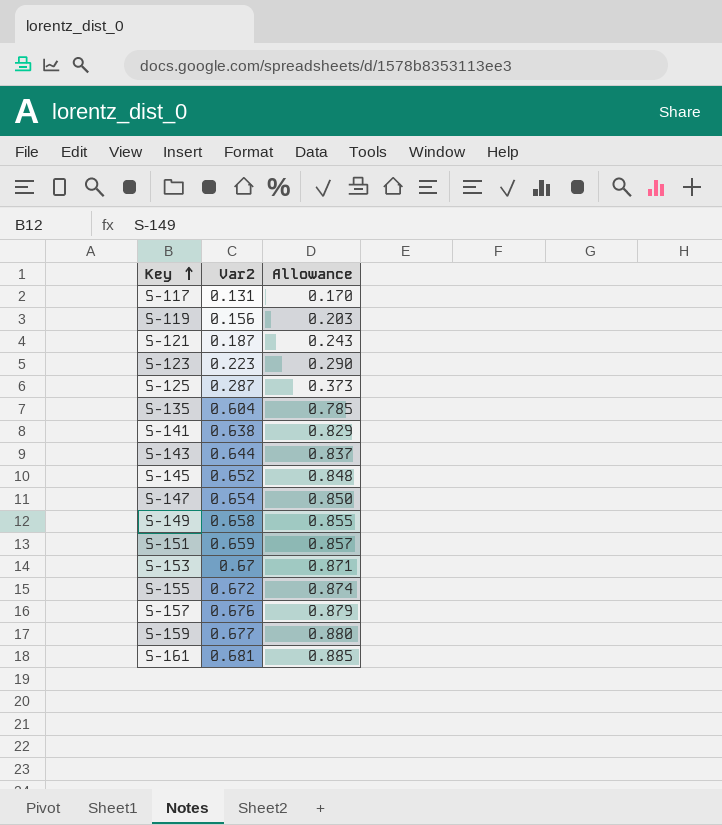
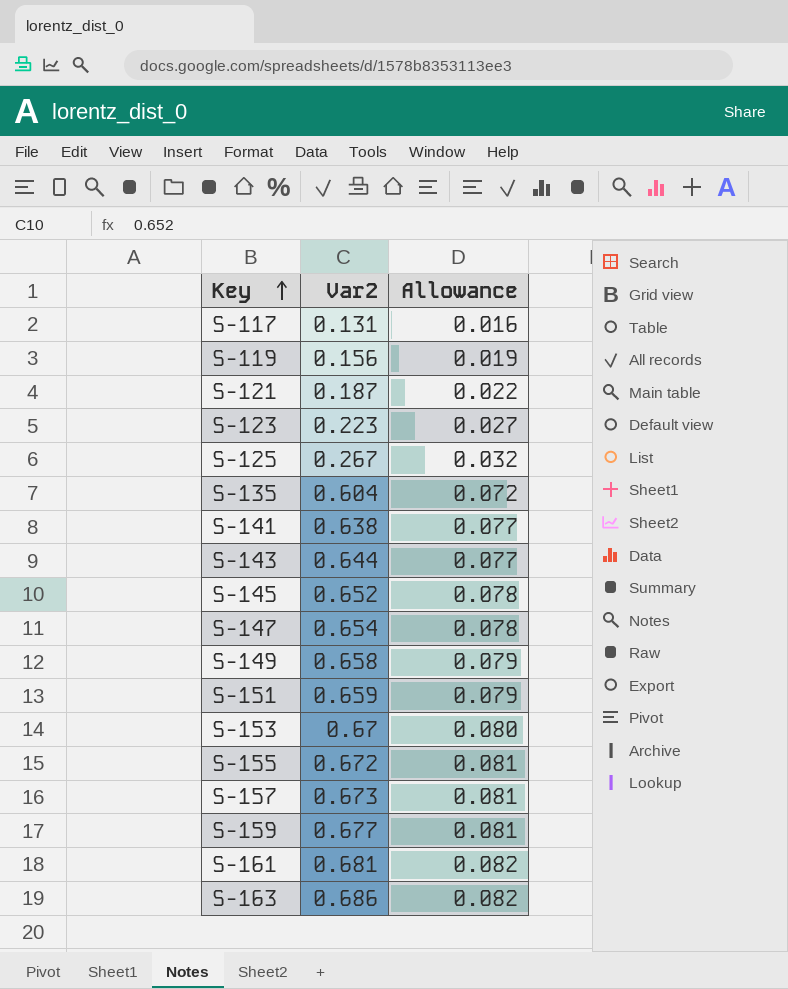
column Allowance | formula: [Var2] * 1.3 -> [Var2] * 0.12
S-125 | Var2: 0.287 -> 0.267
S-157 | Var2: 0.676 -> 0.673
row S-163: none -> 0.686 | 0.082

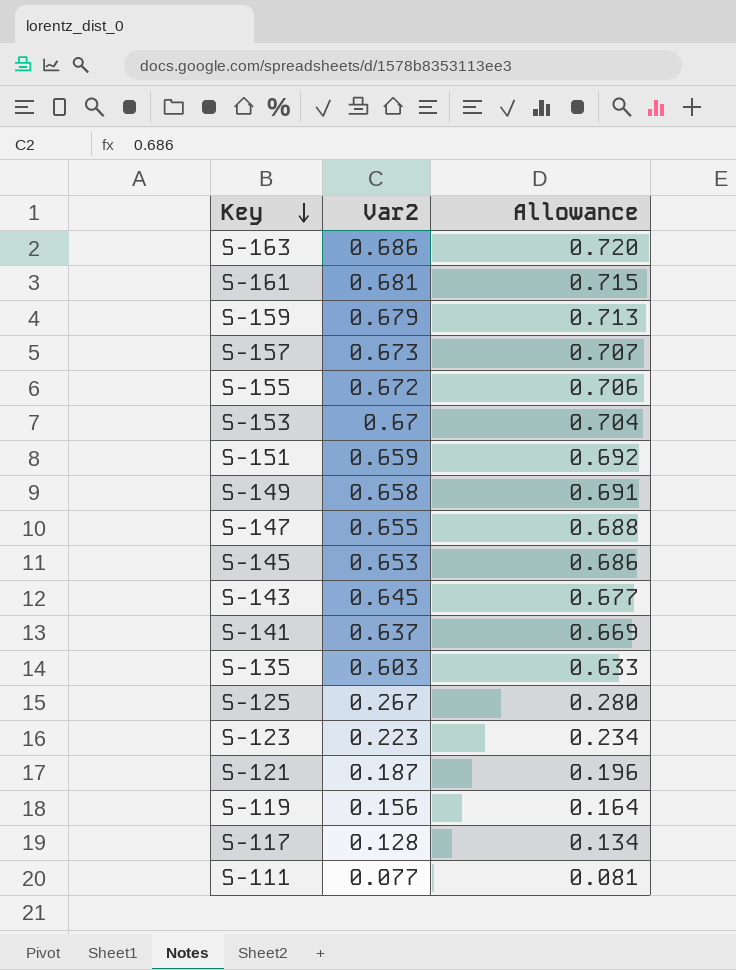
row order: Key ascending -> Key descending
column Allowance | formula: [Var2] * 0.12 -> [Var2] * 1.05
S-159 | Var2: 0.677 -> 0.679
S-147 | Var2: 0.654 -> 0.655
S-145 | Var2: 0.652 -> 0.653
S-143 | Var2: 0.644 -> 0.645
S-141 | Var2: 0.638 -> 0.637
S-135 | Var2: 0.604 -> 0.603
S-117 | Var2: 0.131 -> 0.128
row S-111: none -> 0.077 | 0.081

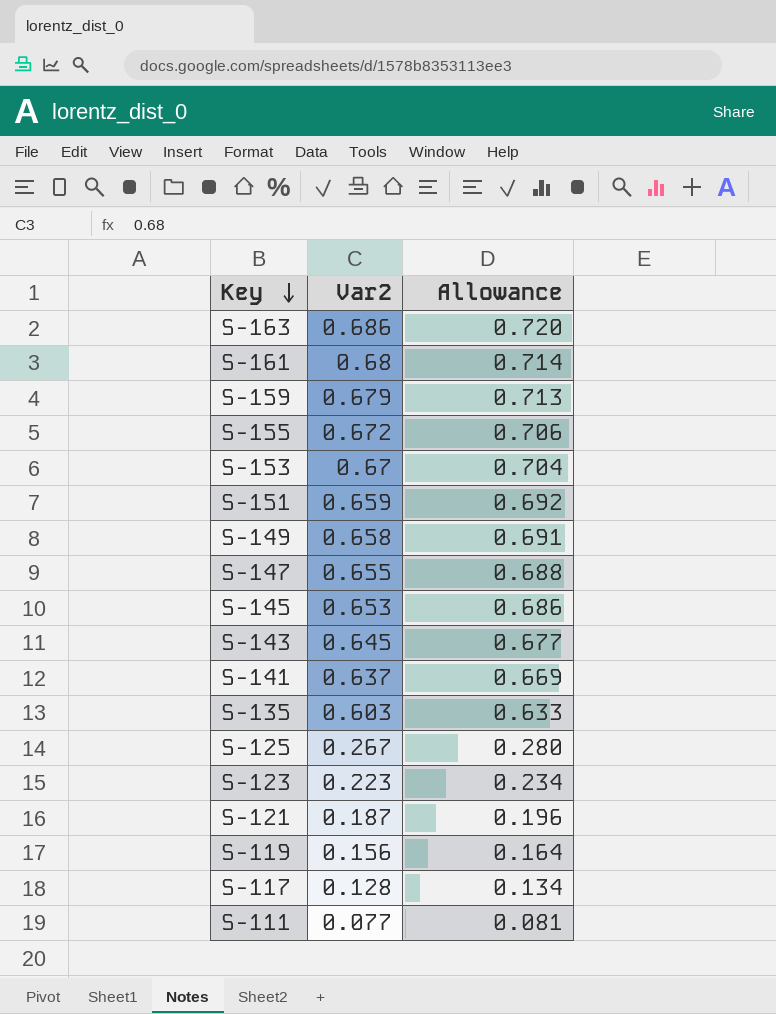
row S-157: 0.673 | 0.707 -> none
S-161 | Var2: 0.681 -> 0.68
S-161 | Allowance: 0.715 -> 0.714

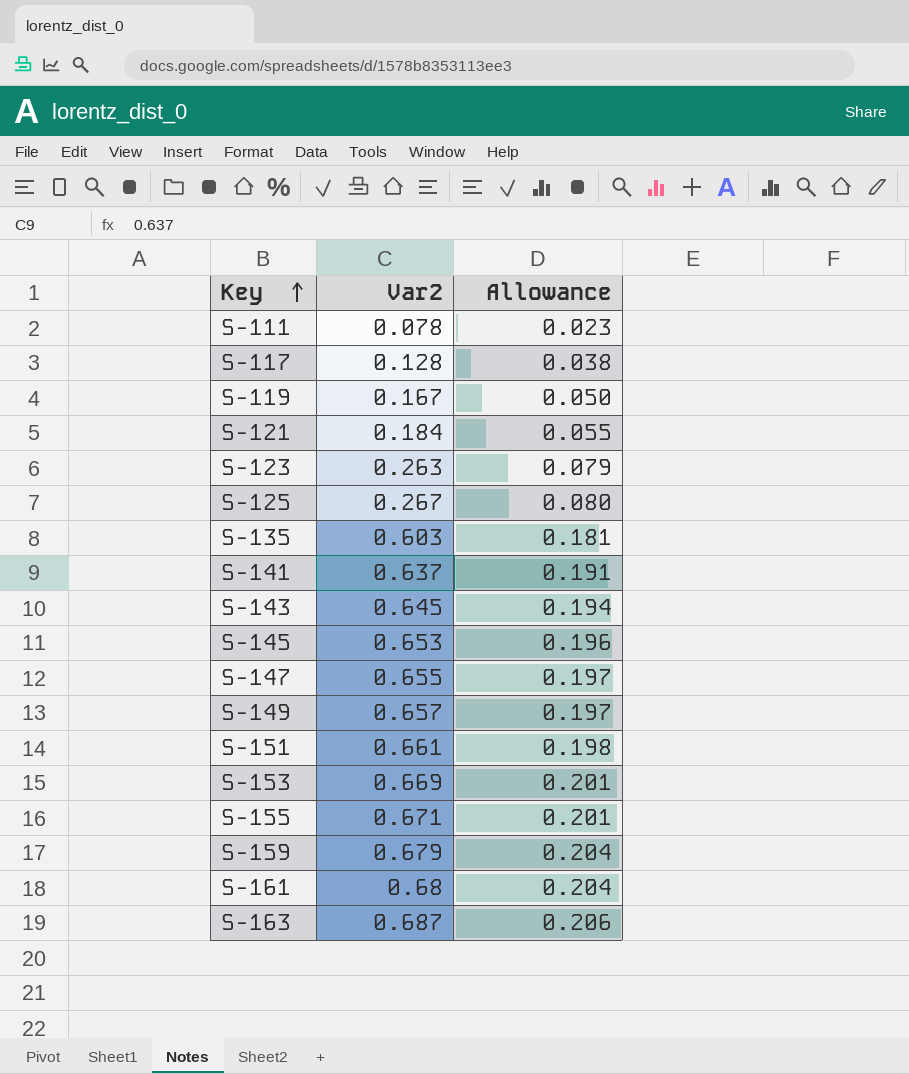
row order: Key descending -> Key ascending
column Allowance | formula: [Var2] * 1.05 -> [Var2] * 0.3
S-111 | Var2: 0.077 -> 0.078
S-119 | Var2: 0.156 -> 0.167
S-121 | Var2: 0.187 -> 0.184
S-123 | Var2: 0.223 -> 0.263
S-149 | Var2: 0.658 -> 0.657
S-151 | Var2: 0.659 -> 0.661
S-153 | Var2: 0.67 -> 0.669
S-155 | Var2: 0.672 -> 0.671
S-163 | Var2: 0.686 -> 0.687

